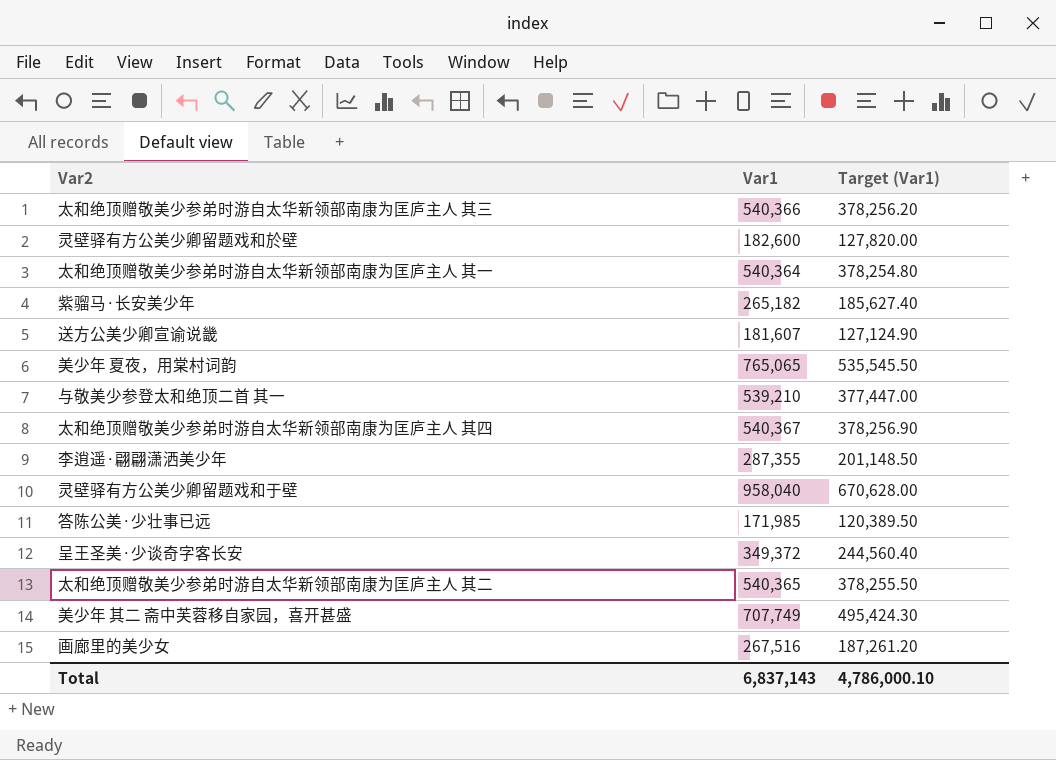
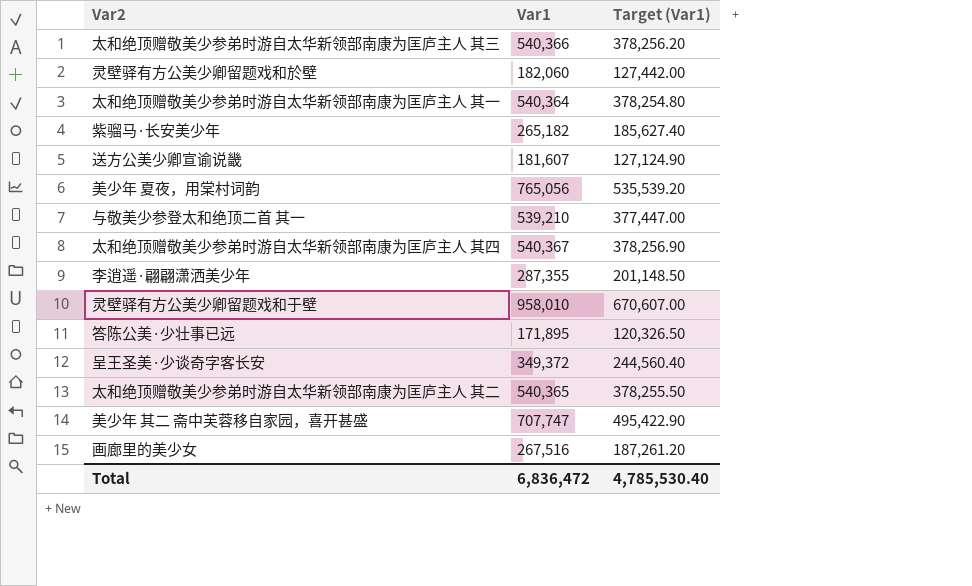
灵壁驿有方公美少卿留题戏和於壁 | Var1: 182,600 -> 182,060
灵壁驿有方公美少卿留题戏和於壁 | Target (Var1): 127,820.00 -> 127,442.00
美少年 夏夜，用棠村词韵 | Var1: 765,065 -> 765,056
美少年 夏夜，用棠村词韵 | Target (Var1): 535,545.50 -> 535,539.20
灵壁驿有方公美少卿留题戏和于壁 | Var1: 958,040 -> 958,010
灵壁驿有方公美少卿留题戏和于壁 | Target (Var1): 670,628.00 -> 670,607.00
答陈公美·少壮事已远 | Var1: 171,985 -> 171,895
答陈公美·少壮事已远 | Target (Var1): 120,389.50 -> 120,326.50
美少年 其二 斋中芙蓉移自家园，喜开甚盛 | Var1: 707,749 -> 707,747
美少年 其二 斋中芙蓉移自家园，喜开甚盛 | Target (Var1): 495,424.30 -> 495,422.90
Total | Var1: 6,837,143 -> 6,836,472
Total | Target (Var1): 4,786,000.10 -> 4,785,530.40

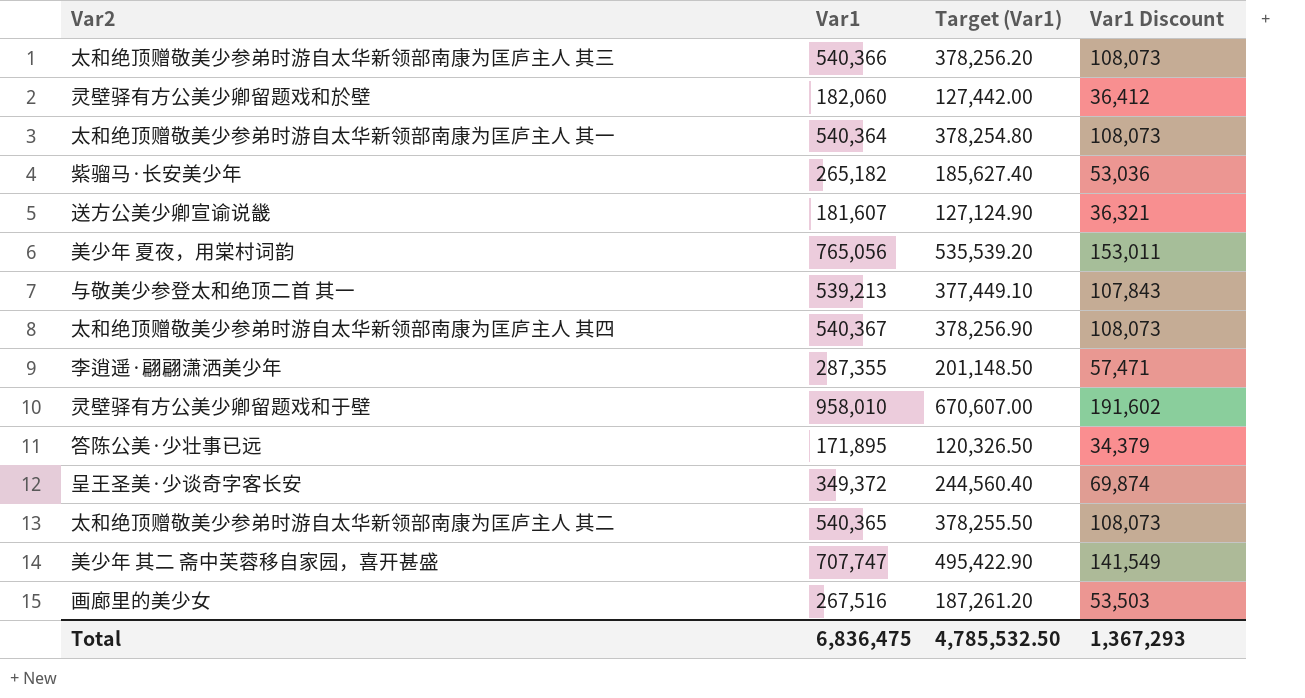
column Var1 Discount | formula: none -> [Var1] * 0.2
与敬美少参登太和绝顶二首 其一 | Var1: 539,210 -> 539,213
与敬美少参登太和绝顶二首 其一 | Target (Var1): 377,447.00 -> 377,449.10
Total | Var1: 6,836,472 -> 6,836,475
Total | Target (Var1): 4,785,530.40 -> 4,785,532.50

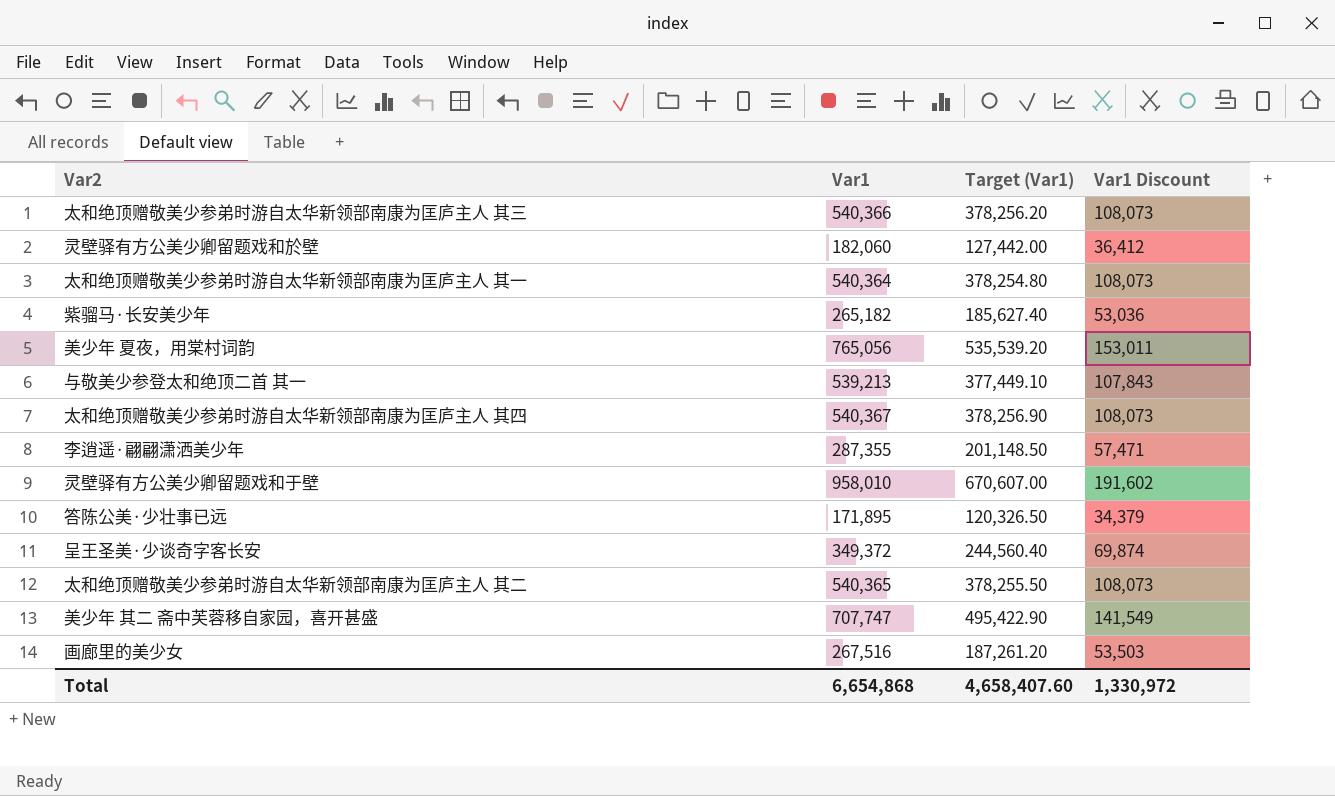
row 送方公美少卿宣谕说畿: 181,607 | 127,124.90 | 36,321 -> none
Total | Var1: 6,836,475 -> 6,654,868
Total | Target (Var1): 4,785,532.50 -> 4,658,407.60
Total | Var1 Discount: 1,367,293 -> 1,330,972

